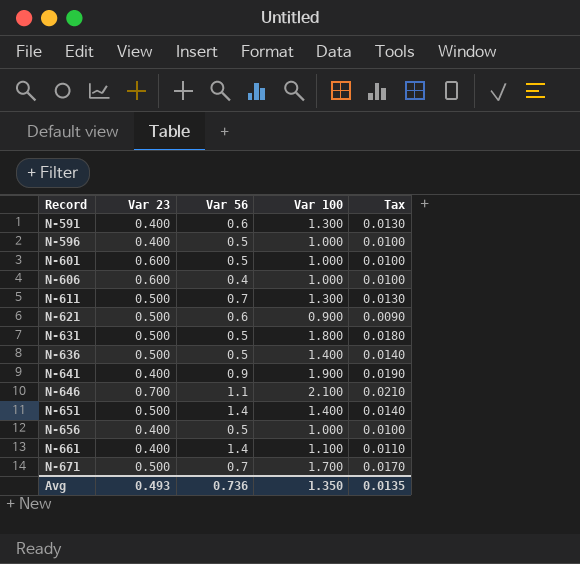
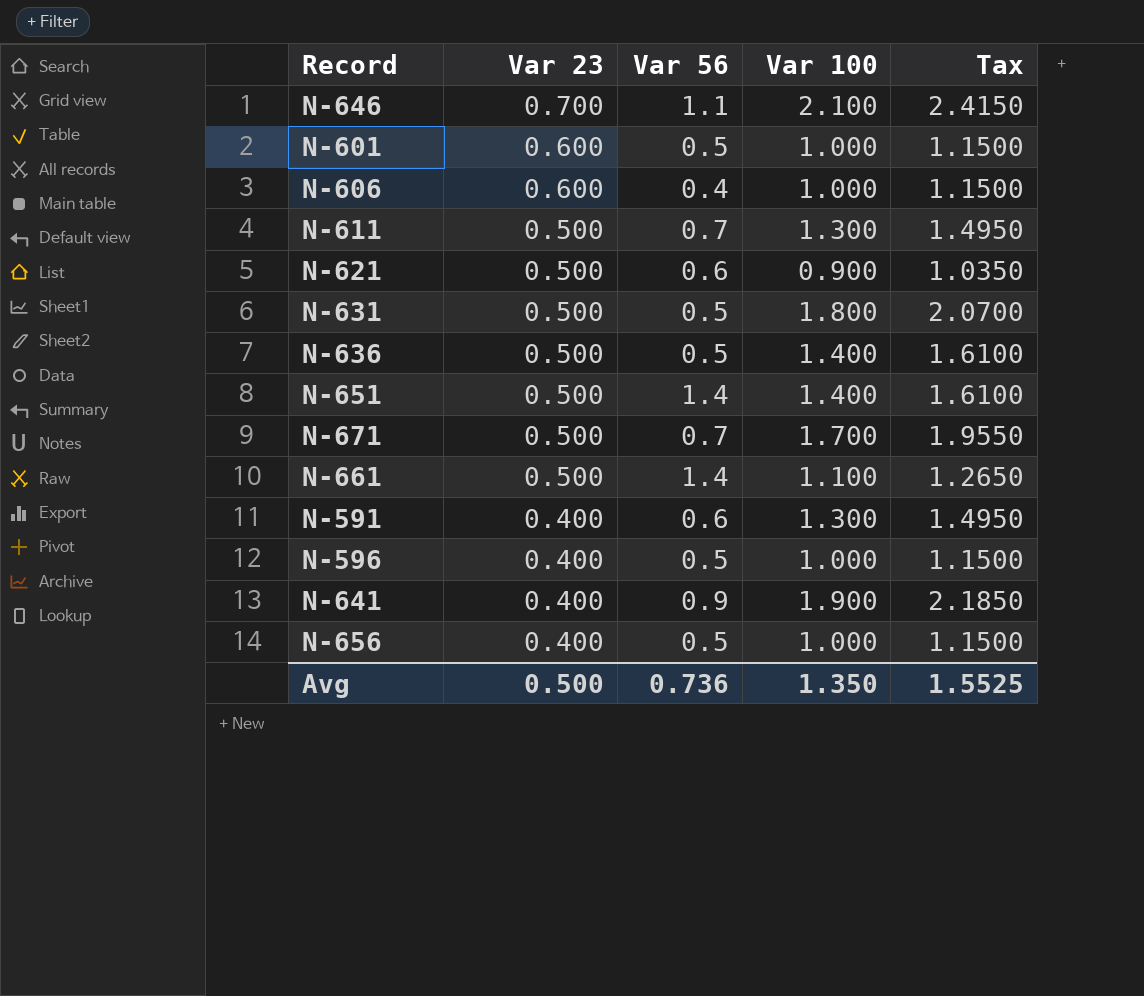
row order: Record ascending -> Var 23 descending
column Tax | formula: [Var 100] * 0.01 -> [Var 100] * 1.15
N-661 | Var 23: 0.400 -> 0.500
Avg | Var 23: 0.493 -> 0.500
Avg | Tax: 0.0135 -> 1.5525

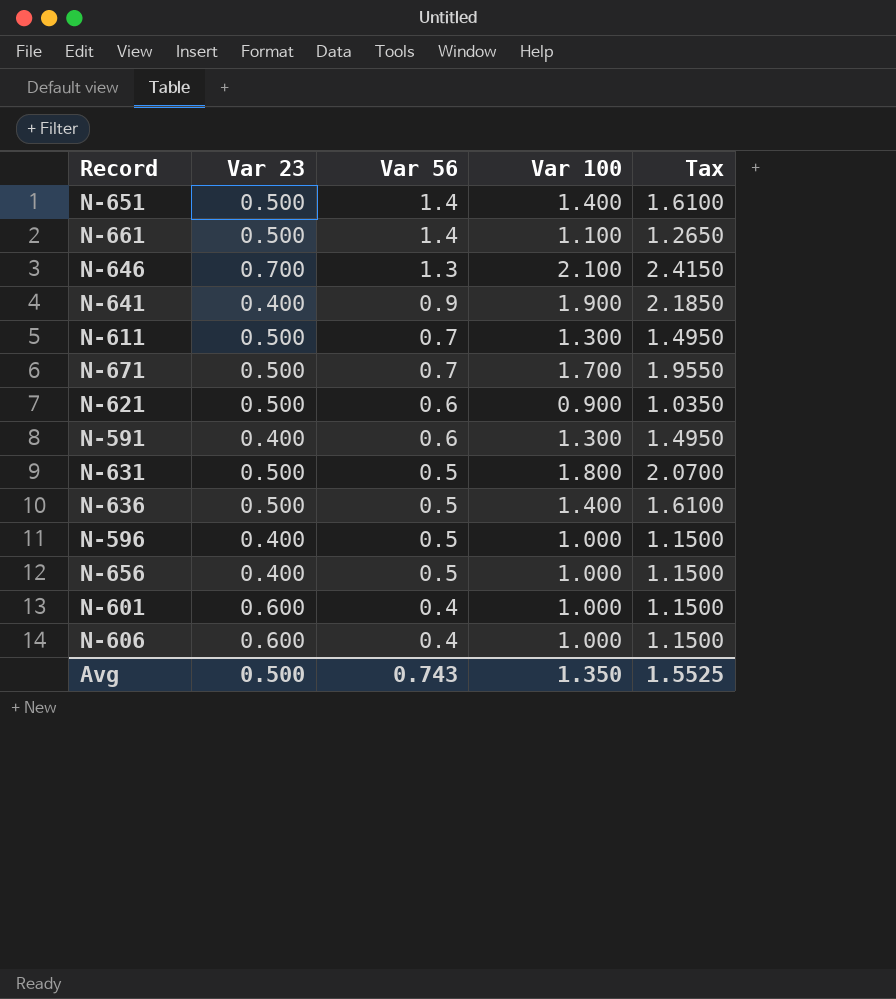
row order: Var 23 descending -> Var 56 descending
N-646 | Var 56: 1.1 -> 1.3
N-601 | Var 56: 0.5 -> 0.4
Avg | Var 56: 0.736 -> 0.743

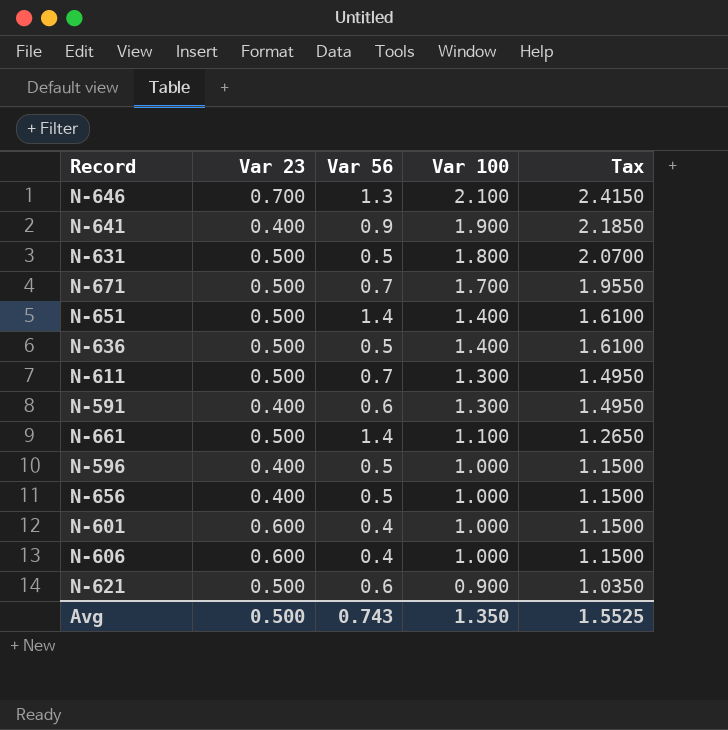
row order: Var 56 descending -> Var 100 descending

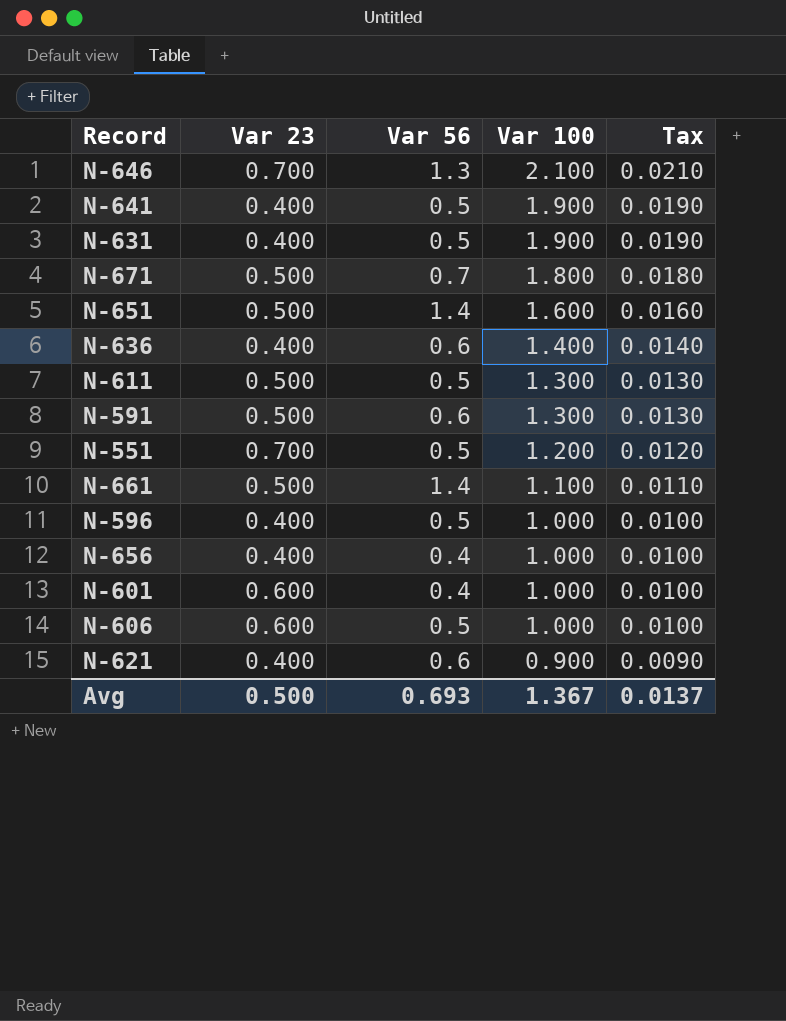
column Tax | formula: [Var 100] * 1.15 -> [Var 100] * 0.01
N-641 | Var 56: 0.9 -> 0.5
N-631 | Var 23: 0.500 -> 0.400
N-631 | Var 100: 1.800 -> 1.900
N-671 | Var 100: 1.700 -> 1.800
N-651 | Var 100: 1.400 -> 1.600
N-636 | Var 23: 0.500 -> 0.400
N-636 | Var 56: 0.5 -> 0.6
N-611 | Var 56: 0.7 -> 0.5
N-591 | Var 23: 0.400 -> 0.500
row N-551: none -> 0.700 | 0.5 | 1.200 | 0.0120
N-656 | Var 56: 0.5 -> 0.4
N-606 | Var 56: 0.4 -> 0.5
N-621 | Var 23: 0.500 -> 0.400
Avg | Var 56: 0.743 -> 0.693
Avg | Var 100: 1.350 -> 1.367
Avg | Tax: 1.5525 -> 0.0137

